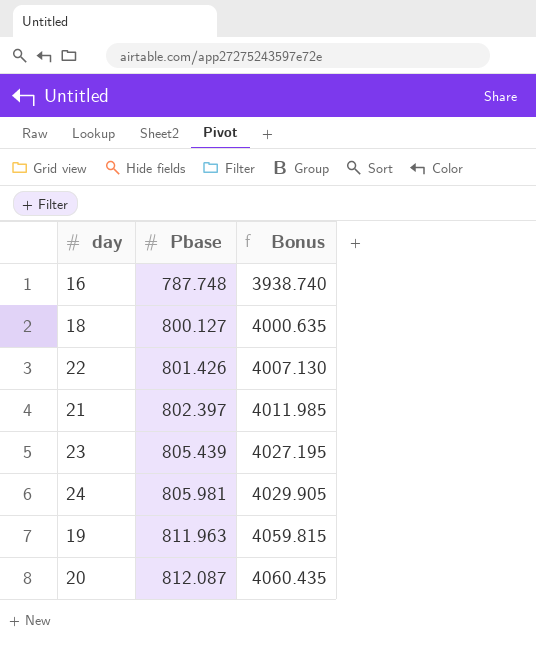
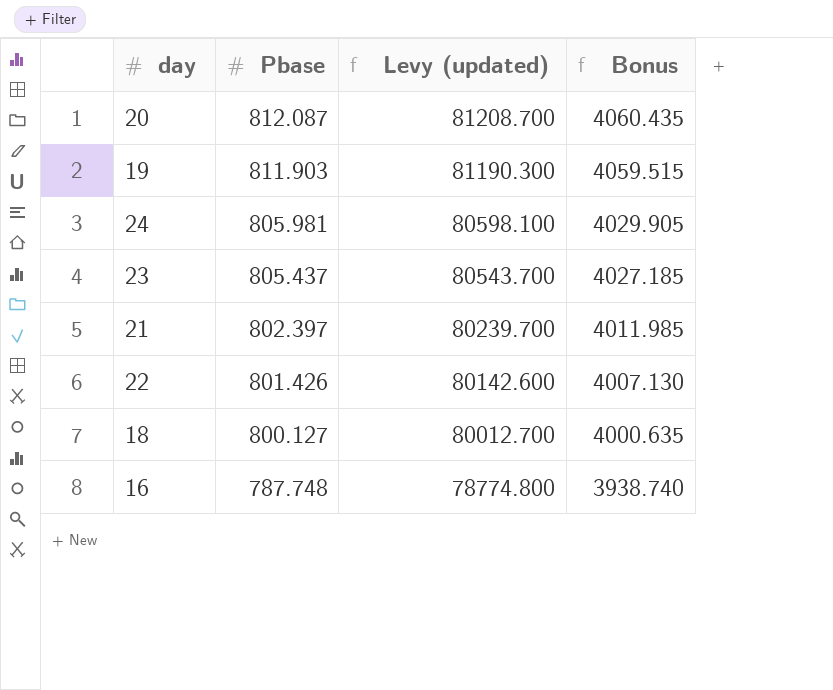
row order: Pbase ascending -> Pbase descending
column Levy (updated) | formula: none -> [Pbase] * 100
19 | Pbase: 811.963 -> 811.903
19 | Bonus: 4059.815 -> 4059.515
23 | Pbase: 805.439 -> 805.437
23 | Bonus: 4027.195 -> 4027.185

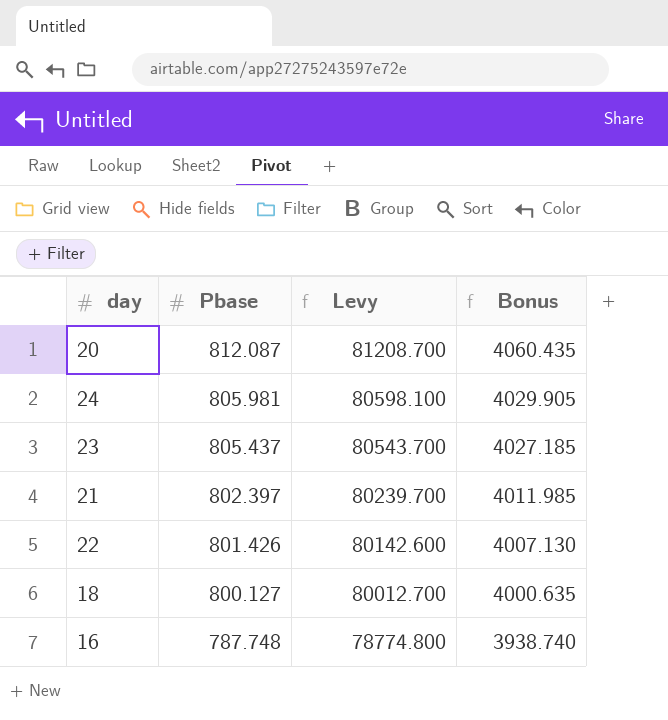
column name: Levy (updated) -> Levy
row 19: 811.903 | 81190.300 | 4059.515 -> none

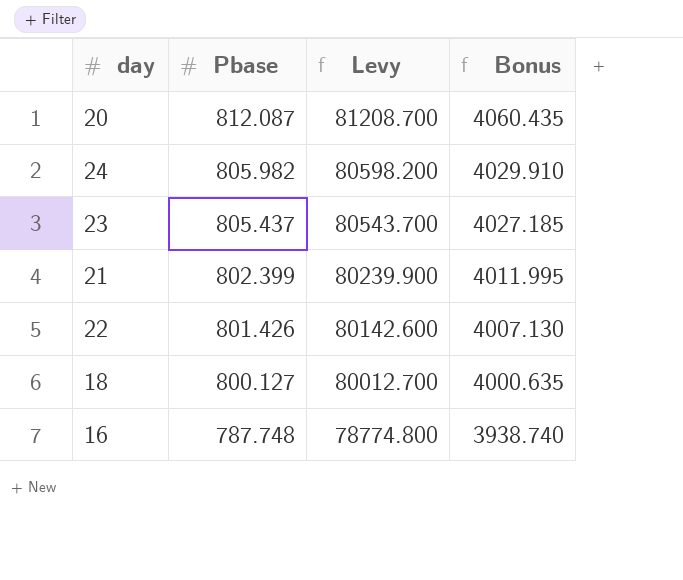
24 | Pbase: 805.981 -> 805.982
24 | Levy: 80598.100 -> 80598.200
24 | Bonus: 4029.905 -> 4029.910
21 | Pbase: 802.397 -> 802.399
21 | Levy: 80239.700 -> 80239.900
21 | Bonus: 4011.985 -> 4011.995

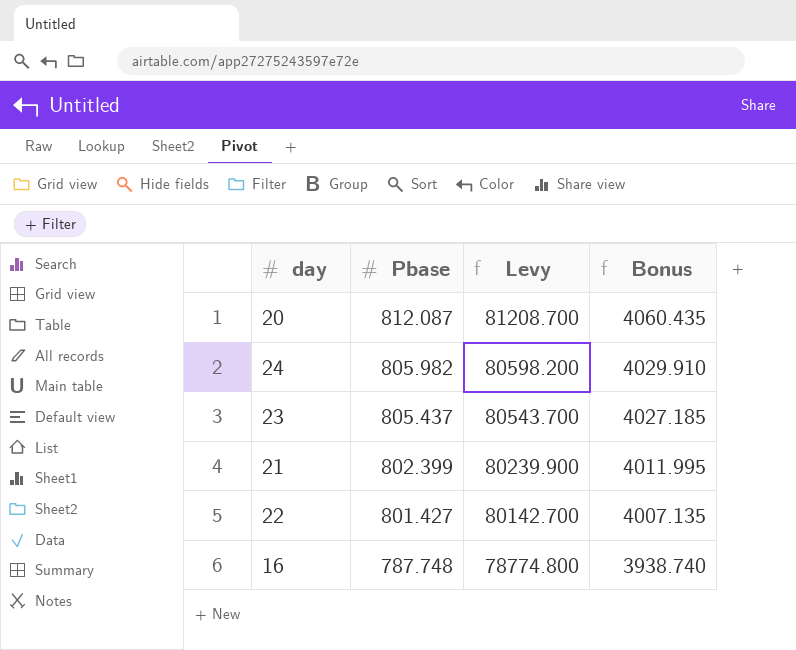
row 18: 800.127 | 80012.700 | 4000.635 -> none
22 | Pbase: 801.426 -> 801.427
22 | Levy: 80142.600 -> 80142.700
22 | Bonus: 4007.130 -> 4007.135

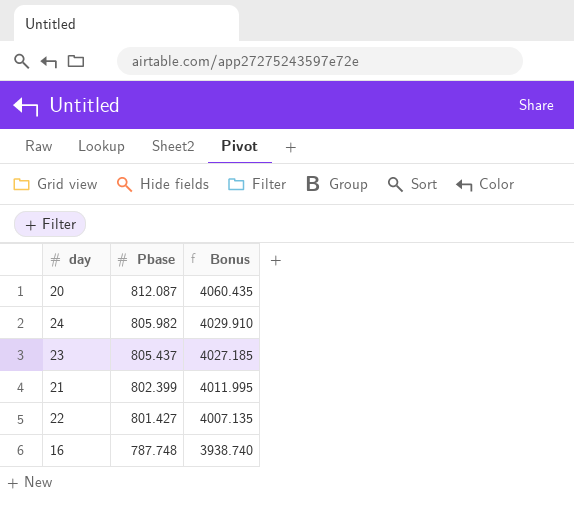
column Levy | formula: [Pbase] * 100 -> none

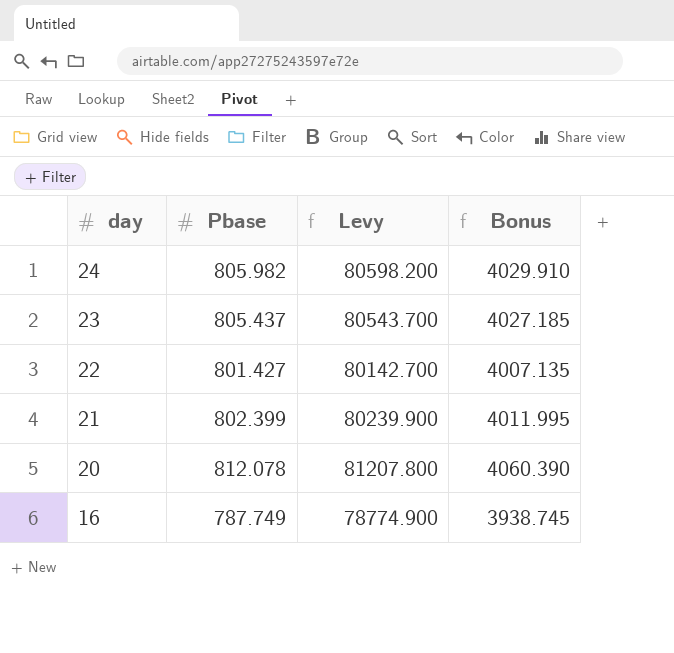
row order: Pbase descending -> day descending
column Levy | formula: none -> [Pbase] * 100
20 | Pbase: 812.087 -> 812.078
20 | Bonus: 4060.435 -> 4060.390
16 | Pbase: 787.748 -> 787.749
16 | Bonus: 3938.740 -> 3938.745

